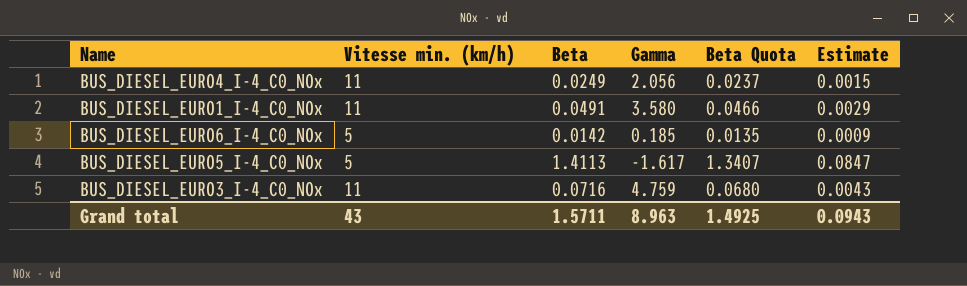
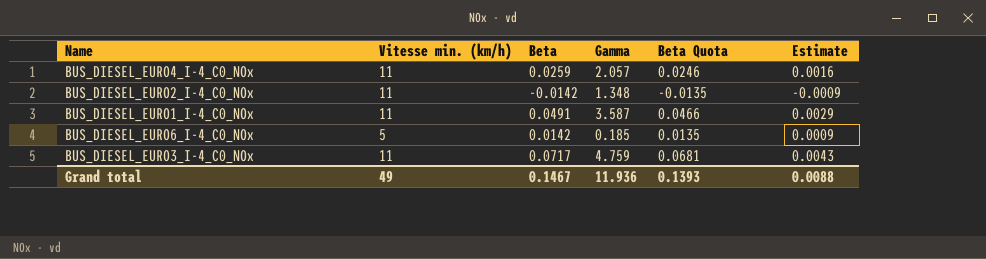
row BUS_DIESEL_EURO5_I-4_C0_NOx: 5 | 1.4113 | -1.617 | 1.3407 | 0.0847 -> none
BUS_DIESEL_EURO4_I-4_C0_NOx | Beta: 0.0249 -> 0.0259
BUS_DIESEL_EURO4_I-4_C0_NOx | Gamma: 2.056 -> 2.057
BUS_DIESEL_EURO4_I-4_C0_NOx | Beta Quota: 0.0237 -> 0.0246
BUS_DIESEL_EURO4_I-4_C0_NOx | Estimate: 0.0015 -> 0.0016
row BUS_DIESEL_EURO2_I-4_C0_NOx: none -> 11 | -0.0142 | 1.348 | -0.0135 | -0.0009
BUS_DIESEL_EURO1_I-4_C0_NOx | Gamma: 3.580 -> 3.587
BUS_DIESEL_EURO3_I-4_C0_NOx | Beta: 0.0716 -> 0.0717
BUS_DIESEL_EURO3_I-4_C0_NOx | Beta Quota: 0.0680 -> 0.0681
Grand total | Vitesse min. (km/h): 43 -> 49
Grand total | Beta: 1.5711 -> 0.1467
Grand total | Gamma: 8.963 -> 11.936
Grand total | Beta Quota: 1.4925 -> 0.1393
Grand total | Estimate: 0.0943 -> 0.0088

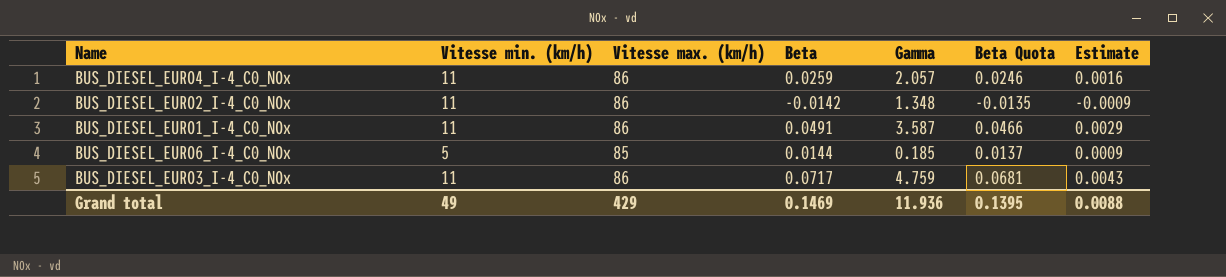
column Vitesse max. (km/h) | position: none -> 3
BUS_DIESEL_EURO6_I-4_C0_NOx | Beta: 0.0142 -> 0.0144
BUS_DIESEL_EURO6_I-4_C0_NOx | Beta Quota: 0.0135 -> 0.0137
Grand total | Beta: 0.1467 -> 0.1469
Grand total | Beta Quota: 0.1393 -> 0.1395

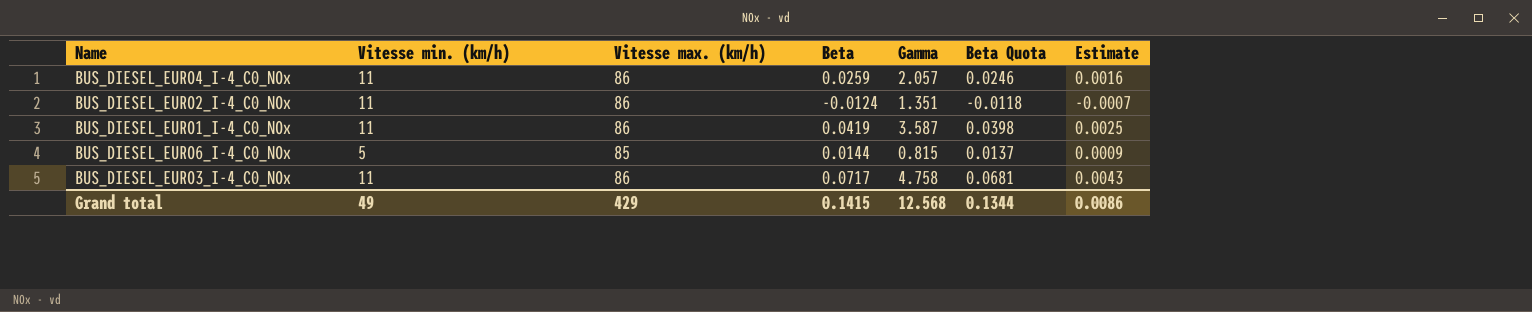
BUS_DIESEL_EURO2_I-4_C0_NOx | Beta: -0.0142 -> -0.0124
BUS_DIESEL_EURO2_I-4_C0_NOx | Gamma: 1.348 -> 1.351
BUS_DIESEL_EURO2_I-4_C0_NOx | Beta Quota: -0.0135 -> -0.0118
BUS_DIESEL_EURO2_I-4_C0_NOx | Estimate: -0.0009 -> -0.0007
BUS_DIESEL_EURO1_I-4_C0_NOx | Beta: 0.0491 -> 0.0419
BUS_DIESEL_EURO1_I-4_C0_NOx | Beta Quota: 0.0466 -> 0.0398
BUS_DIESEL_EURO1_I-4_C0_NOx | Estimate: 0.0029 -> 0.0025
BUS_DIESEL_EURO6_I-4_C0_NOx | Gamma: 0.185 -> 0.815
BUS_DIESEL_EURO3_I-4_C0_NOx | Gamma: 4.759 -> 4.758
Grand total | Beta: 0.1469 -> 0.1415
Grand total | Gamma: 11.936 -> 12.568
Grand total | Beta Quota: 0.1395 -> 0.1344
Grand total | Estimate: 0.0088 -> 0.0086

